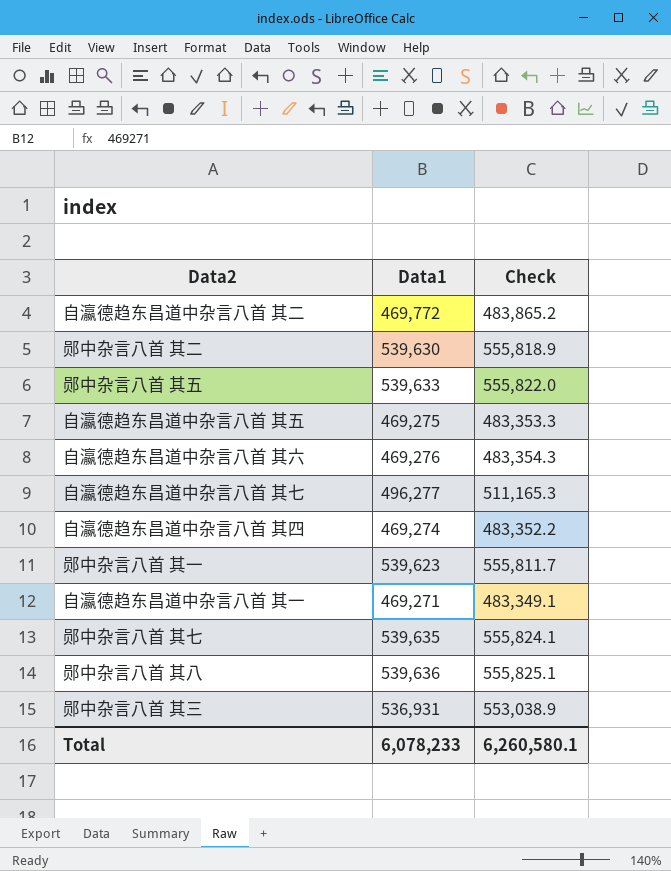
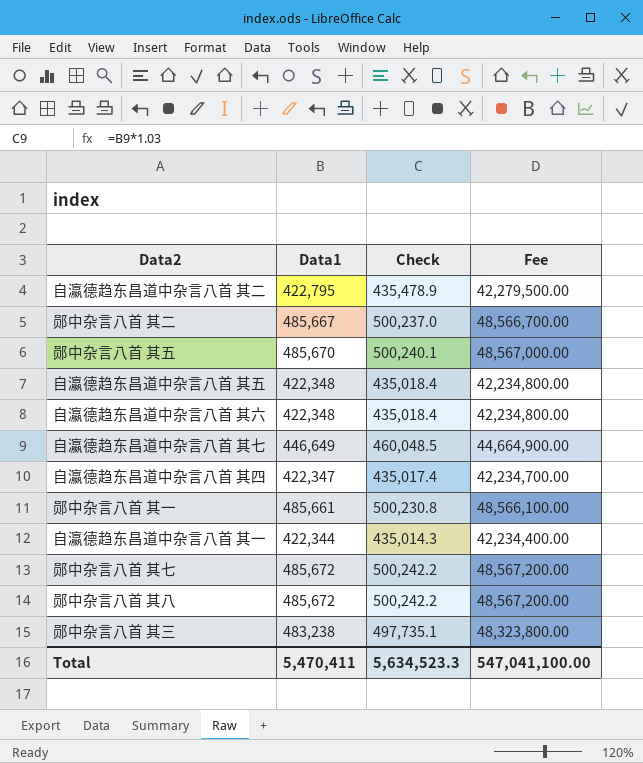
column Fee | formula: none -> [Data1] * 100
自瀛德趋东昌道中杂言八首 其二 | Data1: 469,772 -> 422,795
自瀛德趋东昌道中杂言八首 其二 | Check: 483,865.2 -> 435,478.9
郧中杂言八首 其二 | Data1: 539,630 -> 485,667
郧中杂言八首 其二 | Check: 555,818.9 -> 500,237.0
郧中杂言八首 其五 | Data1: 539,633 -> 485,670
郧中杂言八首 其五 | Check: 555,822.0 -> 500,240.1
自瀛德趋东昌道中杂言八首 其五 | Data1: 469,275 -> 422,348
自瀛德趋东昌道中杂言八首 其五 | Check: 483,353.3 -> 435,018.4
自瀛德趋东昌道中杂言八首 其六 | Data1: 469,276 -> 422,348
自瀛德趋东昌道中杂言八首 其六 | Check: 483,354.3 -> 435,018.4
自瀛德趋东昌道中杂言八首 其七 | Data1: 496,277 -> 446,649
自瀛德趋东昌道中杂言八首 其七 | Check: 511,165.3 -> 460,048.5
自瀛德趋东昌道中杂言八首 其四 | Data1: 469,274 -> 422,347
自瀛德趋东昌道中杂言八首 其四 | Check: 483,352.2 -> 435,017.4
郧中杂言八首 其一 | Data1: 539,623 -> 485,661
郧中杂言八首 其一 | Check: 555,811.7 -> 500,230.8
自瀛德趋东昌道中杂言八首 其一 | Data1: 469,271 -> 422,344
自瀛德趋东昌道中杂言八首 其一 | Check: 483,349.1 -> 435,014.3
郧中杂言八首 其七 | Data1: 539,635 -> 485,672
郧中杂言八首 其七 | Check: 555,824.1 -> 500,242.2
郧中杂言八首 其八 | Data1: 539,636 -> 485,672
郧中杂言八首 其八 | Check: 555,825.1 -> 500,242.2
郧中杂言八首 其三 | Data1: 536,931 -> 483,238
郧中杂言八首 其三 | Check: 553,038.9 -> 497,735.1
Total | Data1: 6,078,233 -> 5,470,411
Total | Check: 6,260,580.1 -> 5,634,523.3

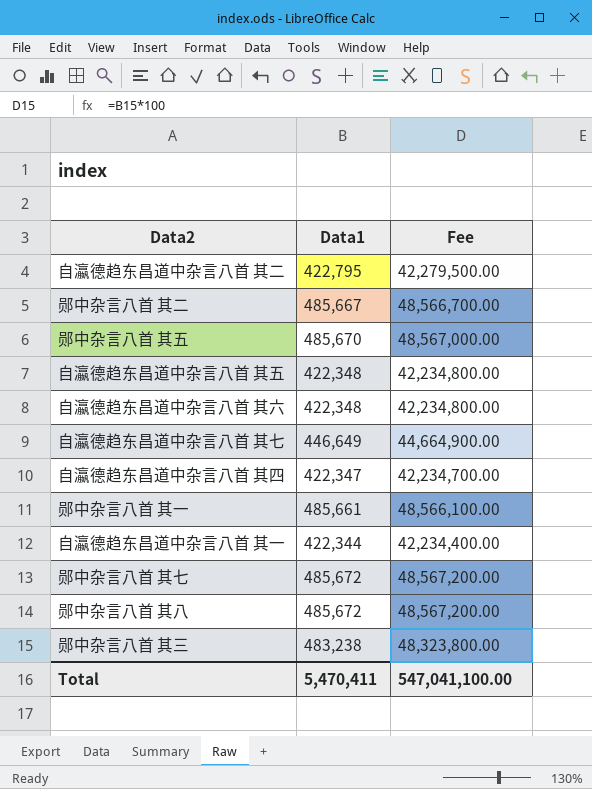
column Check | formula: [Data1] * 1.03 -> none

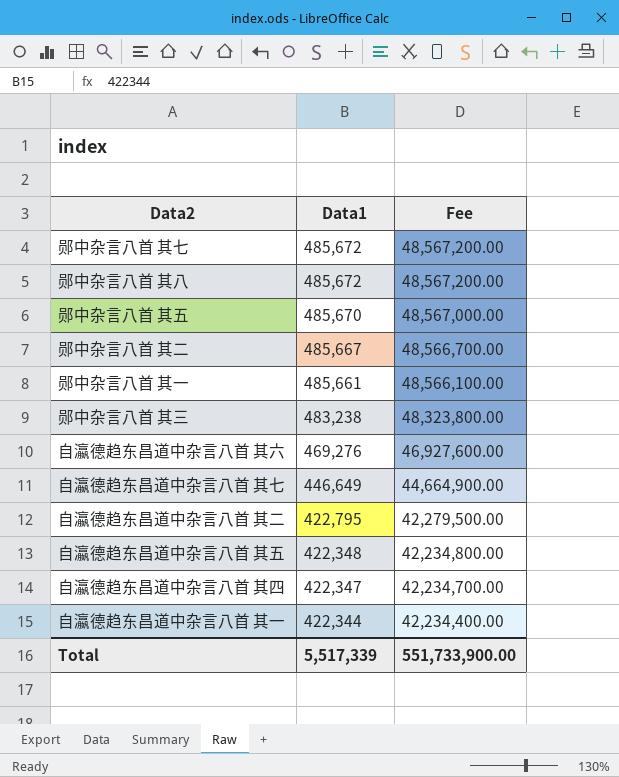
row order: none -> Data1 descending
自瀛德趋东昌道中杂言八首 其六 | Data1: 422,348 -> 469,276
自瀛德趋东昌道中杂言八首 其六 | Fee: 42,234,800.00 -> 46,927,600.00
Total | Data1: 5,470,411 -> 5,517,339
Total | Fee: 547,041,100.00 -> 551,733,900.00

